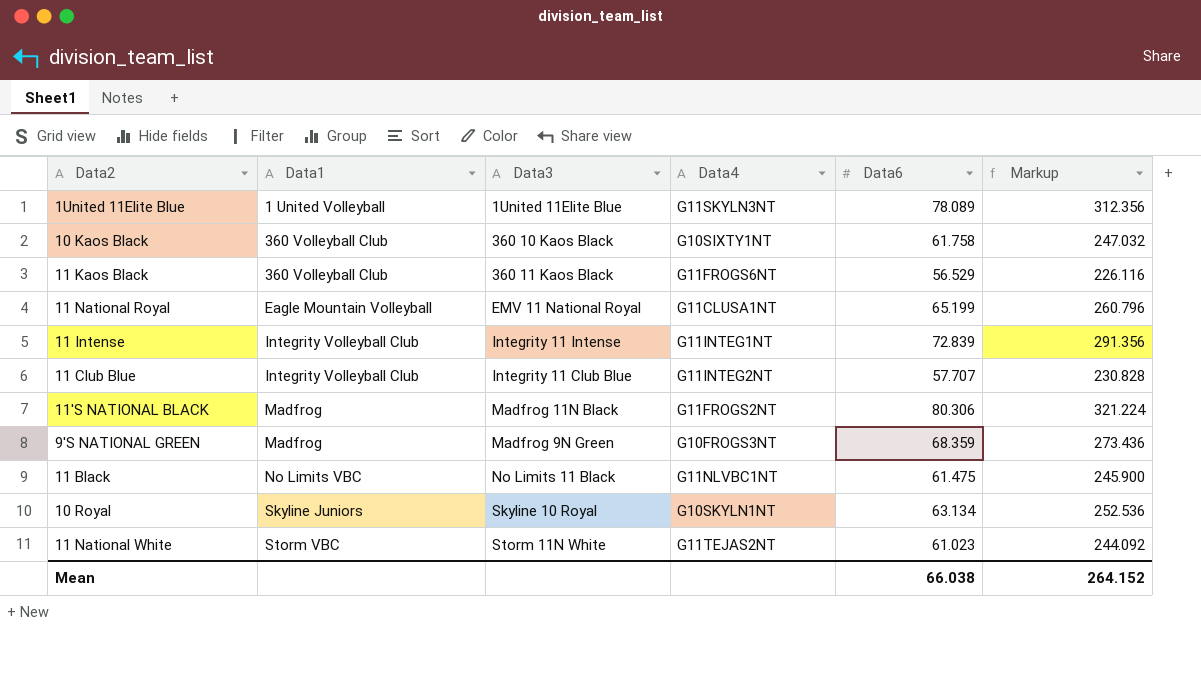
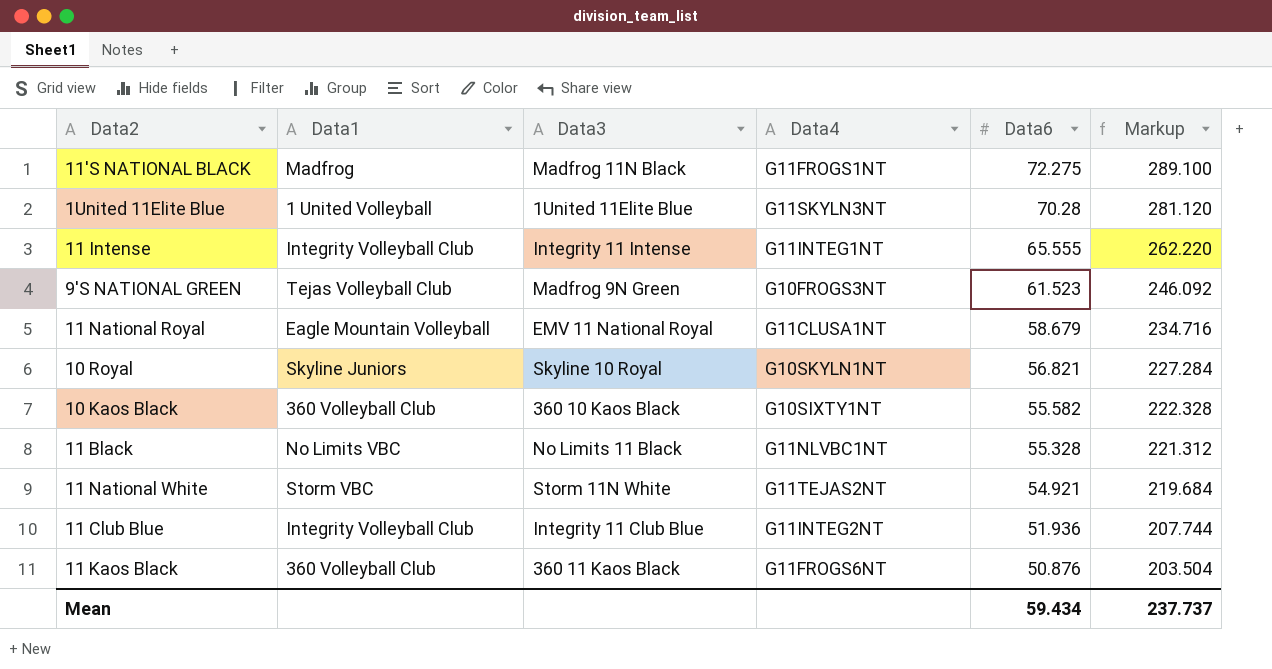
row order: Data1 ascending -> Data6 descending
11'S NATIONAL BLACK | Data4: G11FROGS2NT -> G11FROGS1NT
11'S NATIONAL BLACK | Data6: 80.306 -> 72.275
11'S NATIONAL BLACK | Markup: 321.224 -> 289.100
1United 11Elite Blue | Data6: 78.089 -> 70.28
1United 11Elite Blue | Markup: 312.356 -> 281.120
11 Intense | Data6: 72.839 -> 65.555
11 Intense | Markup: 291.356 -> 262.220
9'S NATIONAL GREEN | Data1: Madfrog -> Tejas Volleyball Club
9'S NATIONAL GREEN | Data6: 68.359 -> 61.523
9'S NATIONAL GREEN | Markup: 273.436 -> 246.092
11 National Royal | Data6: 65.199 -> 58.679
11 National Royal | Markup: 260.796 -> 234.716
10 Royal | Data6: 63.134 -> 56.821
10 Royal | Markup: 252.536 -> 227.284
10 Kaos Black | Data6: 61.758 -> 55.582
10 Kaos Black | Markup: 247.032 -> 222.328
11 Black | Data6: 61.475 -> 55.328
11 Black | Markup: 245.900 -> 221.312
11 National White | Data6: 61.023 -> 54.921
11 National White | Markup: 244.092 -> 219.684
11 Club Blue | Data6: 57.707 -> 51.936
11 Club Blue | Markup: 230.828 -> 207.744
11 Kaos Black | Data6: 56.529 -> 50.876
11 Kaos Black | Markup: 226.116 -> 203.504
Mean | Data6: 66.038 -> 59.434
Mean | Markup: 264.152 -> 237.737

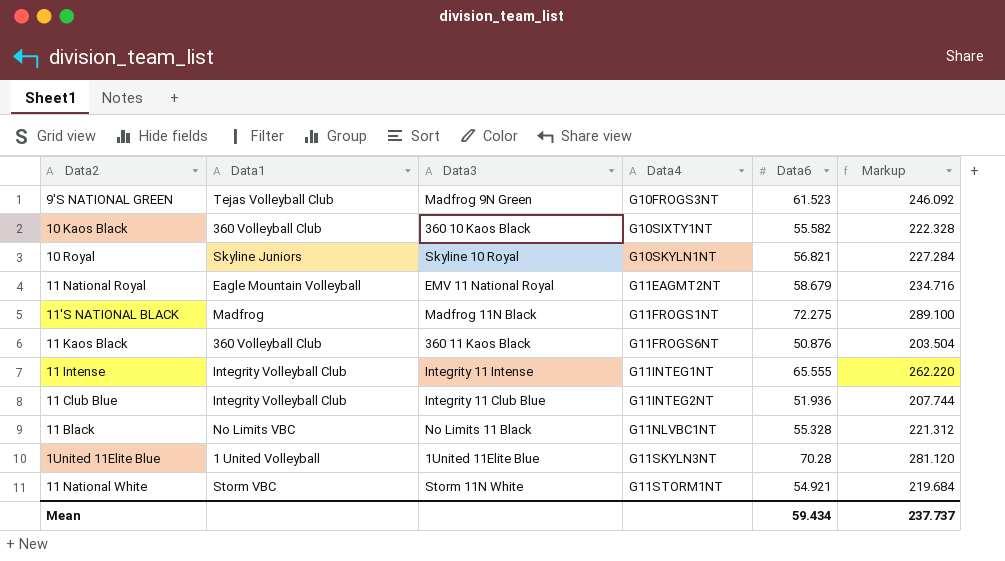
row order: Data6 descending -> Data4 ascending
11 National Royal | Data4: G11CLUSA1NT -> G11EAGMT2NT
11 National White | Data4: G11TEJAS2NT -> G11STORM1NT

